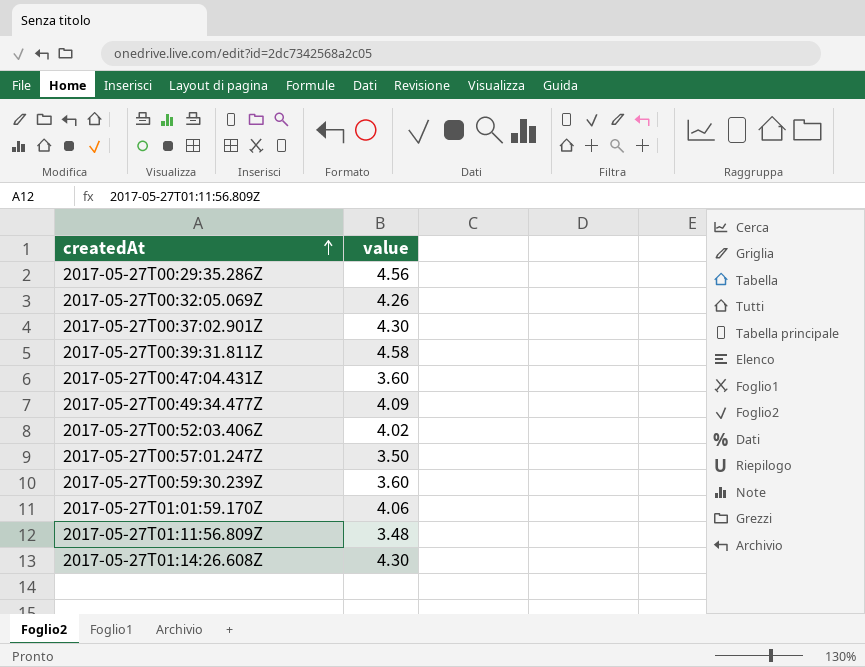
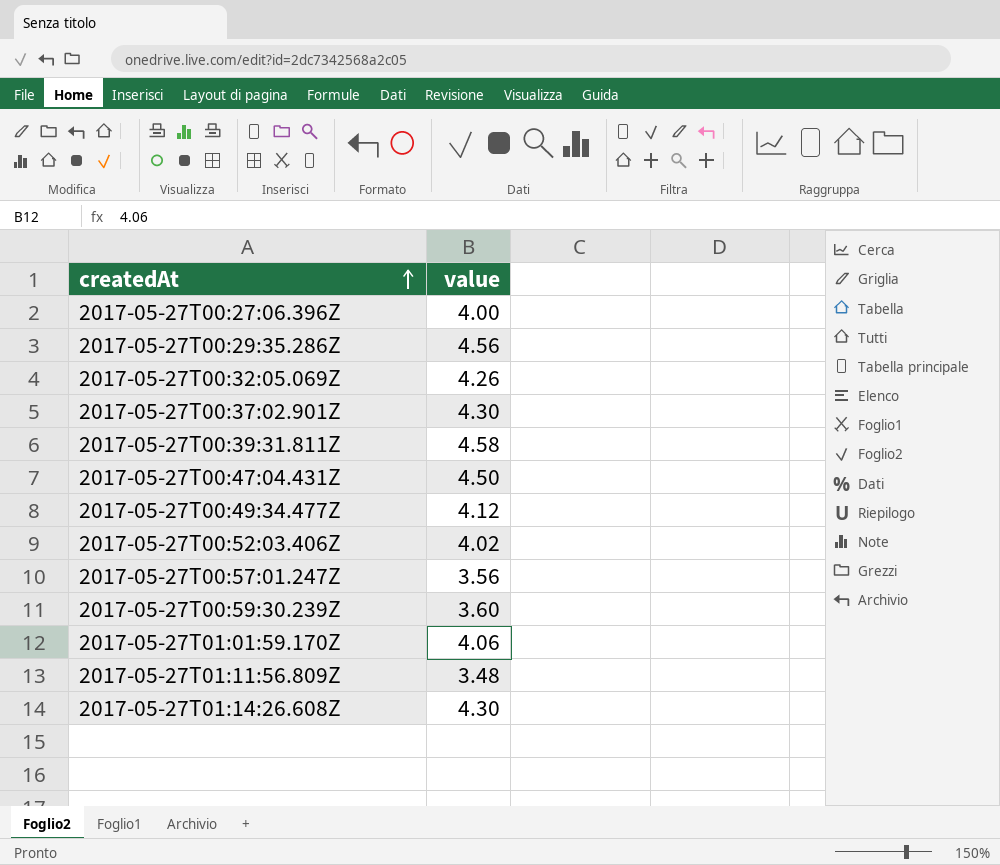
row 2017-05-27T00:27:06.396Z: none -> 4.00
2017-05-27T00:47:04.431Z | value: 3.60 -> 4.50
2017-05-27T00:49:34.477Z | value: 4.09 -> 4.12
2017-05-27T00:57:01.247Z | value: 3.50 -> 3.56

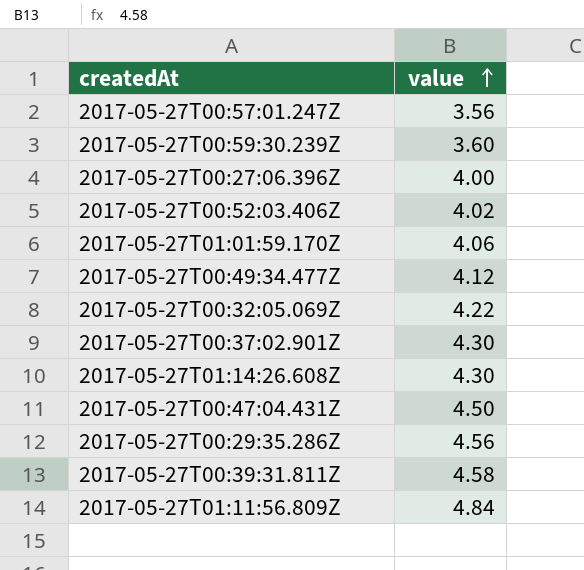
row order: createdAt ascending -> value ascending
2017-05-27T00:32:05.069Z | value: 4.26 -> 4.22
2017-05-27T01:11:56.809Z | value: 3.48 -> 4.84

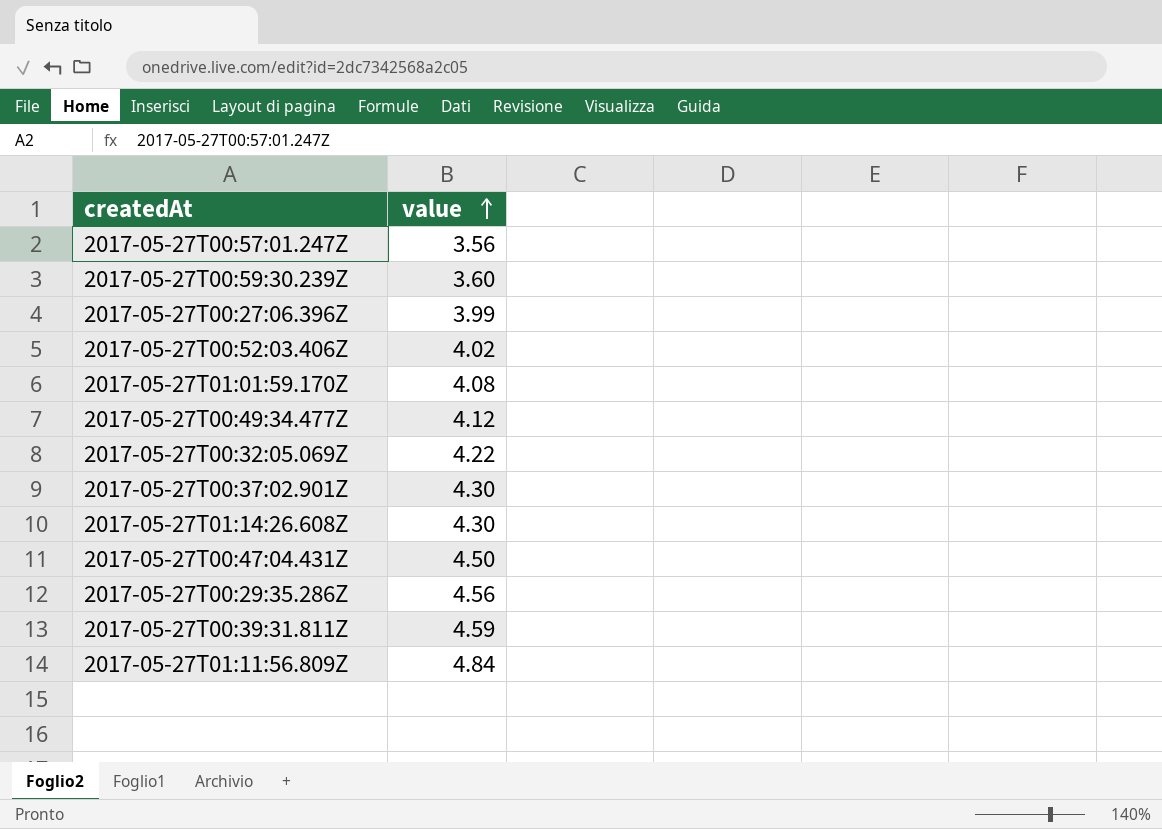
2017-05-27T00:27:06.396Z | value: 4.00 -> 3.99
2017-05-27T01:01:59.170Z | value: 4.06 -> 4.08
2017-05-27T00:39:31.811Z | value: 4.58 -> 4.59

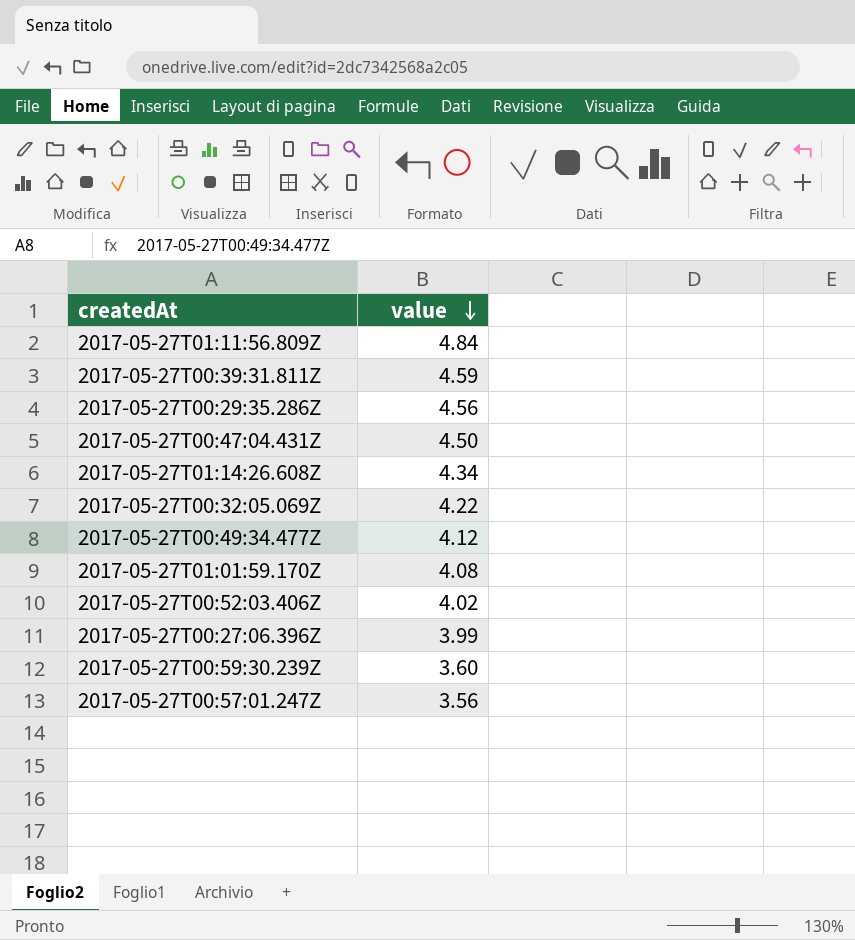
row order: value ascending -> value descending
row 2017-05-27T00:37:02.901Z: 4.30 -> none
2017-05-27T01:14:26.608Z | value: 4.30 -> 4.34

